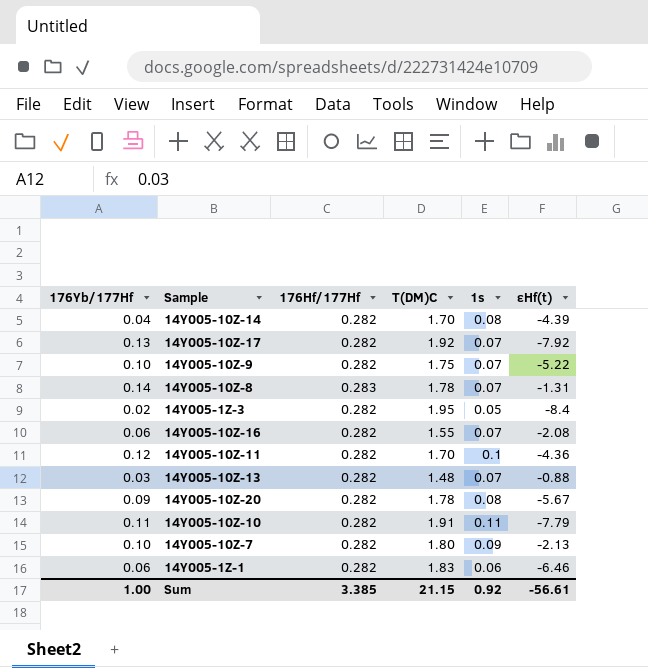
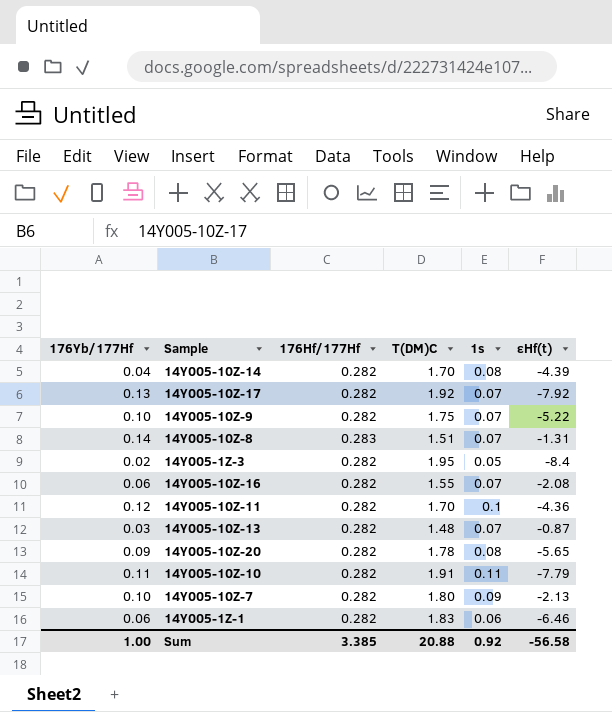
14Y005-10Z-8 | T(DM)C: 1.78 -> 1.51
14Y005-10Z-13 | εHf(t): -0.88 -> -0.87
14Y005-10Z-20 | εHf(t): -5.67 -> -5.65
Sum | T(DM)C: 21.15 -> 20.88
Sum | εHf(t): -56.61 -> -56.58

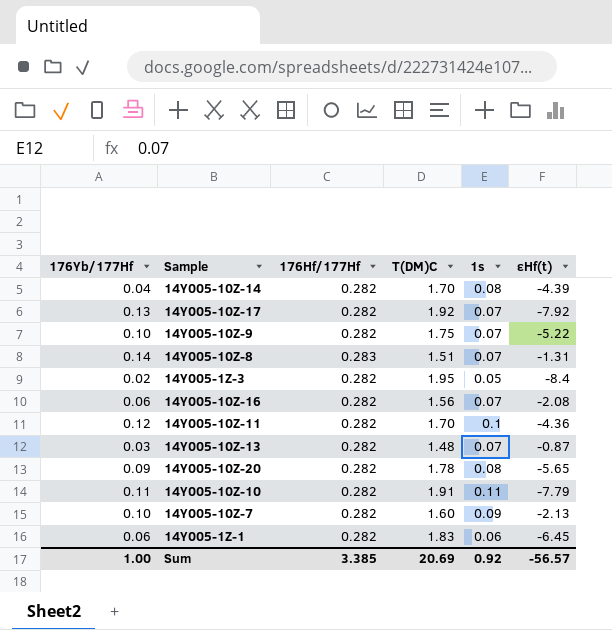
14Y005-10Z-16 | T(DM)C: 1.55 -> 1.56
14Y005-10Z-7 | T(DM)C: 1.80 -> 1.60
14Y005-1Z-1 | εHf(t): -6.46 -> -6.45
Sum | T(DM)C: 20.88 -> 20.69
Sum | εHf(t): -56.58 -> -56.57

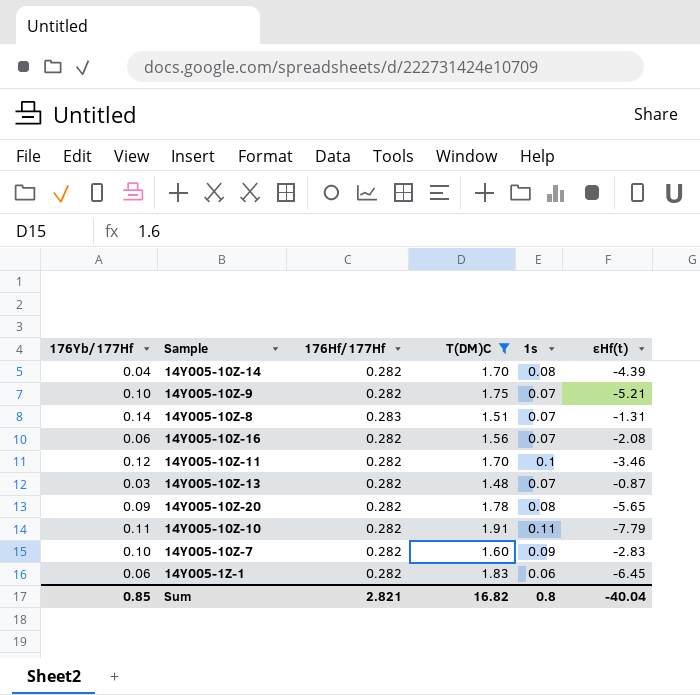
filter: none -> T(DM)C <= 1.91
14Y005-10Z-9 | εHf(t): -5.22 -> -5.21
14Y005-10Z-11 | εHf(t): -4.36 -> -3.46
14Y005-10Z-7 | εHf(t): -2.13 -> -2.83
Sum | 176Yb/177Hf: 1.00 -> 0.85
Sum | 176Hf/177Hf: 3.385 -> 2.821
Sum | T(DM)C: 20.69 -> 16.82
Sum | 1s: 0.92 -> 0.8
Sum | εHf(t): -56.57 -> -40.04

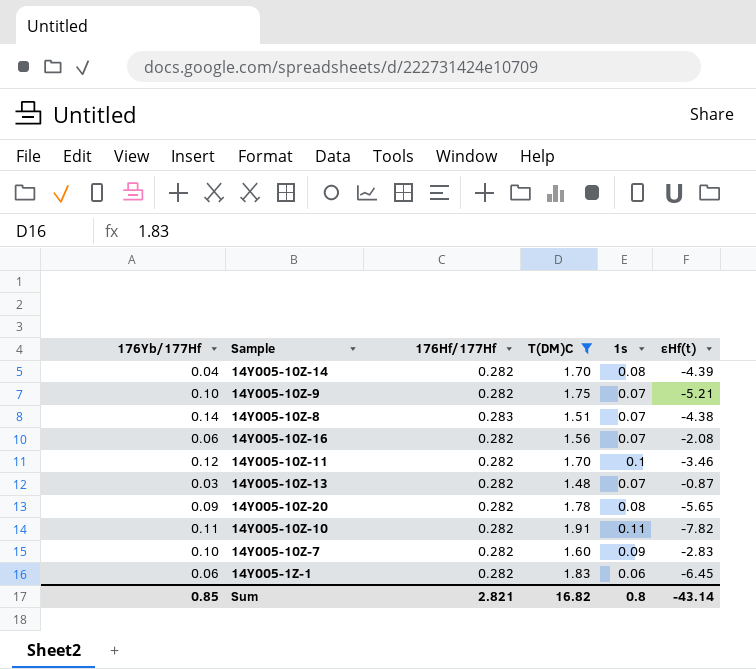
14Y005-10Z-8 | εHf(t): -1.31 -> -4.38
14Y005-10Z-10 | εHf(t): -7.79 -> -7.82
Sum | εHf(t): -40.04 -> -43.14

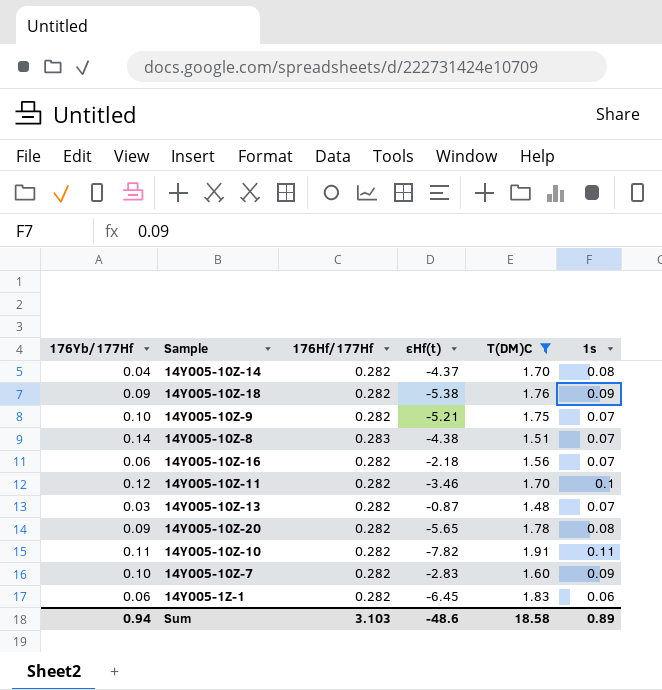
column εHf(t) | position: 6 -> 4
14Y005-10Z-14 | εHf(t): -4.39 -> -4.37
row 14Y005-10Z-18: none -> 0.09 | 0.282 | -5.38 | 1.76 | 0.09
14Y005-10Z-16 | εHf(t): -2.08 -> -2.18
Sum | 176Yb/177Hf: 0.85 -> 0.94
Sum | 176Hf/177Hf: 2.821 -> 3.103
Sum | εHf(t): -43.14 -> -48.6
Sum | T(DM)C: 16.82 -> 18.58
Sum | 1s: 0.8 -> 0.89

